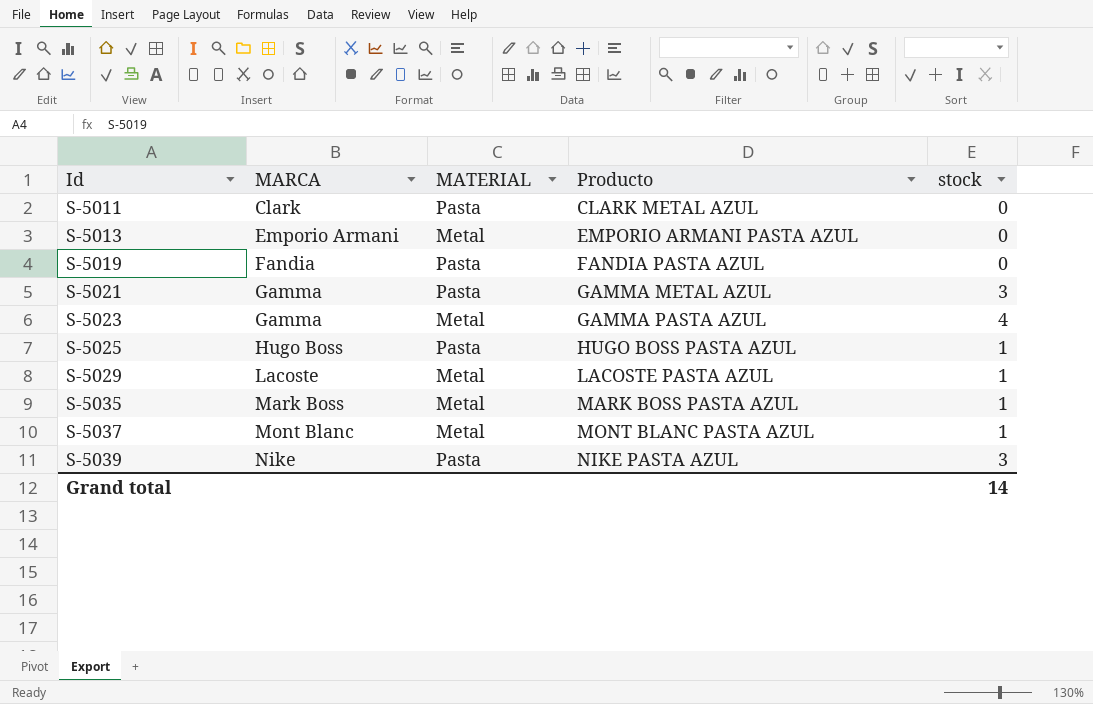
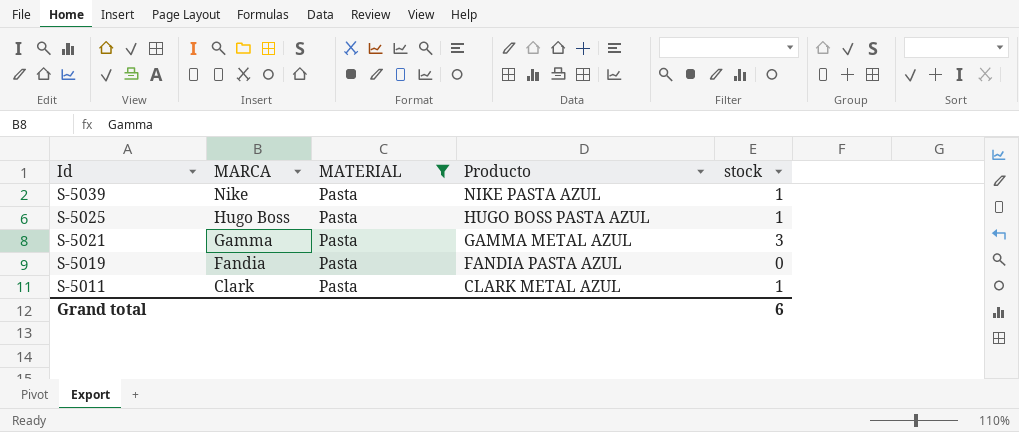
filter: none -> MATERIAL = Pasta
row order: Id ascending -> Id descending
S-5039 | stock: 3 -> 1
S-5011 | stock: 0 -> 1
Grand total | stock: 14 -> 6

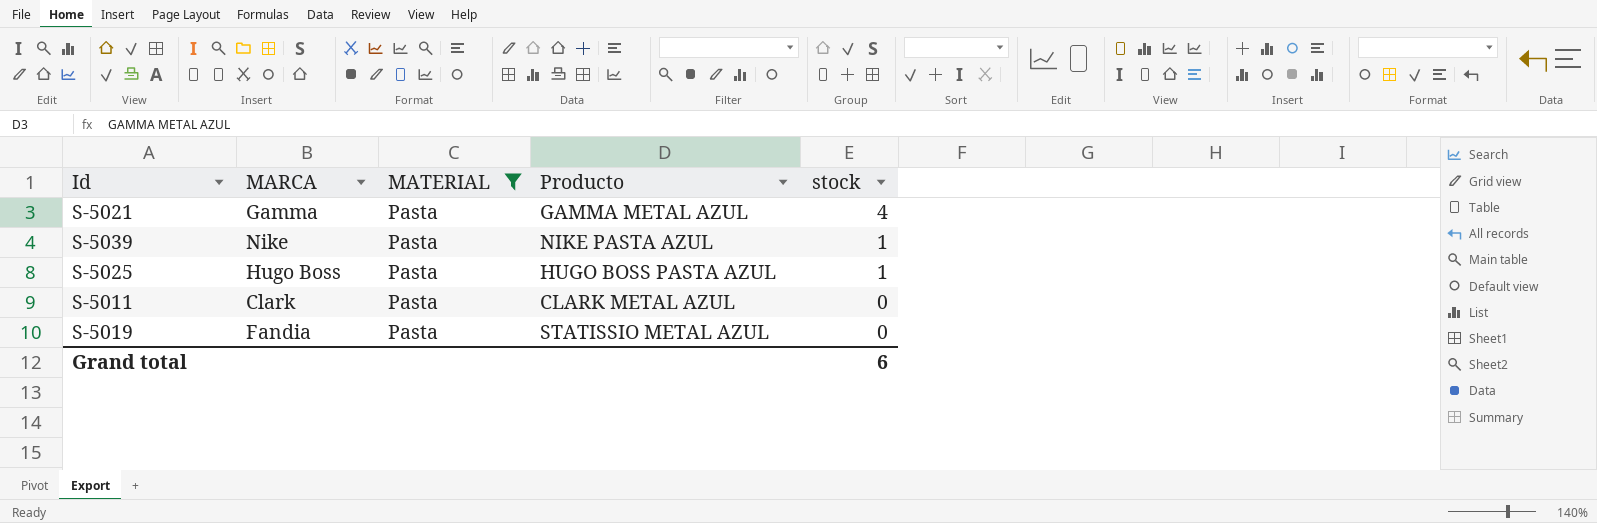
row order: Id descending -> stock descending
S-5021 | stock: 3 -> 4
S-5011 | stock: 1 -> 0
S-5019 | Producto: FANDIA PASTA AZUL -> STATISSIO METAL AZUL

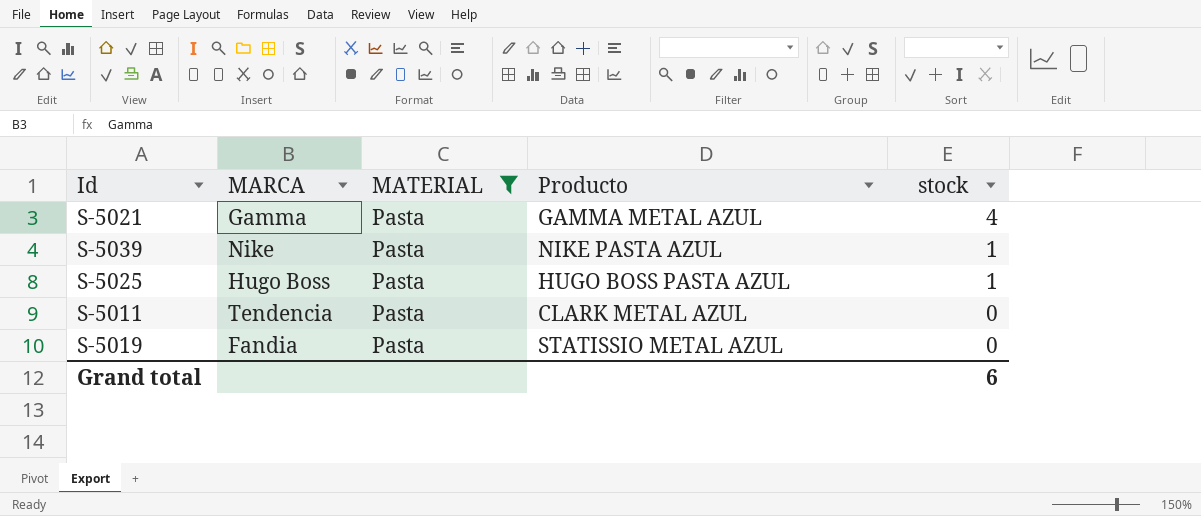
S-5011 | MARCA: Clark -> Tendencia

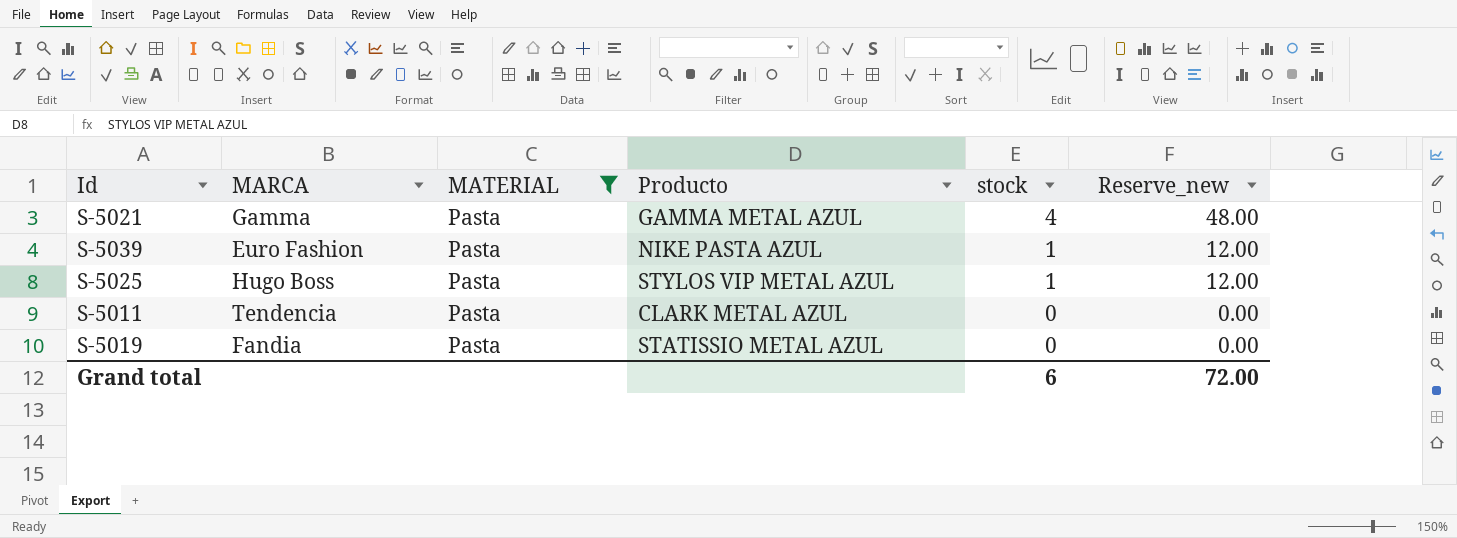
column Reserve_new | formula: none -> [stock] * 12
S-5039 | MARCA: Nike -> Euro Fashion
S-5025 | Producto: HUGO BOSS PASTA AZUL -> STYLOS VIP METAL AZUL

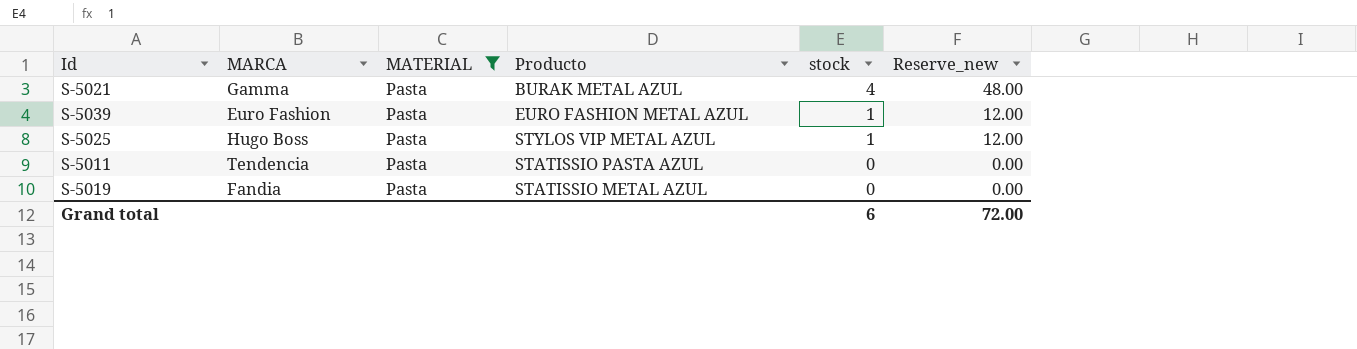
S-5021 | Producto: GAMMA METAL AZUL -> BURAK METAL AZUL
S-5039 | Producto: NIKE PASTA AZUL -> EURO FASHION METAL AZUL
S-5011 | Producto: CLARK METAL AZUL -> STATISSIO PASTA AZUL

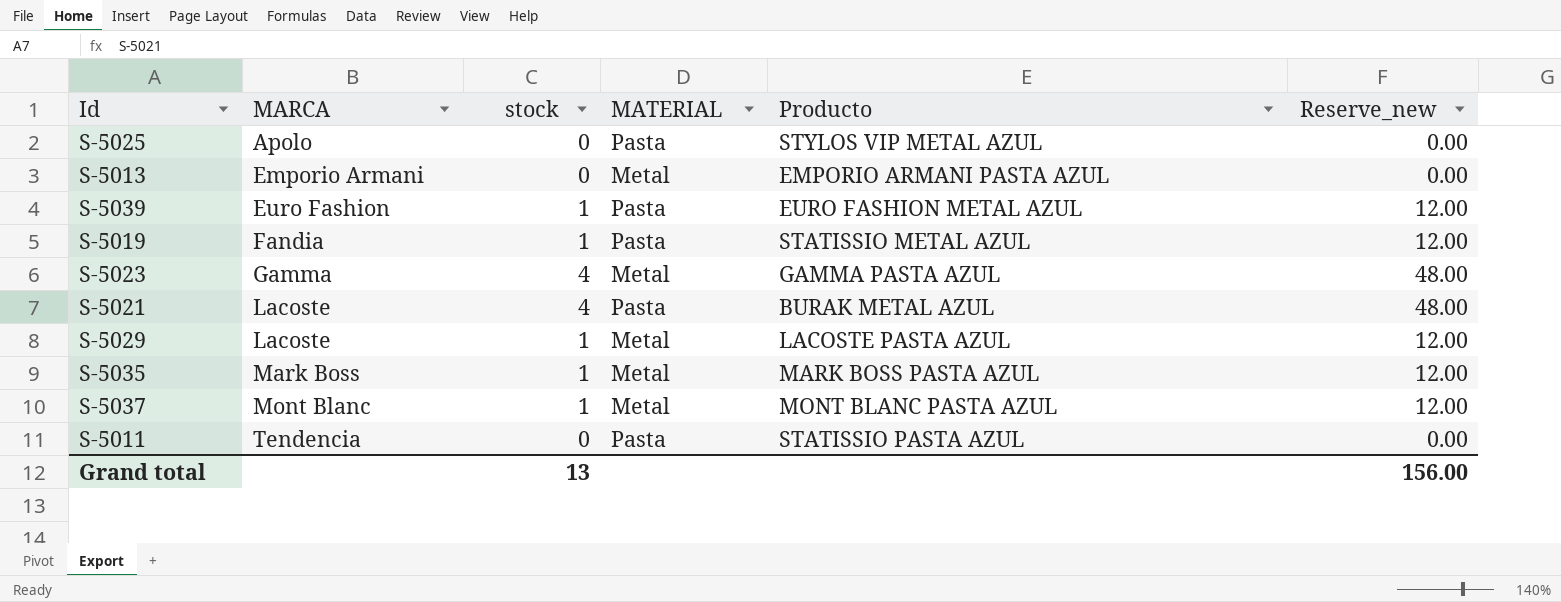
filter: MATERIAL = Pasta -> none
row order: stock descending -> MARCA ascending
column stock | position: 5 -> 3
S-5025 | MARCA: Hugo Boss -> Apolo
S-5025 | stock: 1 -> 0
S-5025 | Reserve_new: 12.00 -> 0.00
S-5019 | stock: 0 -> 1
S-5019 | Reserve_new: 0.00 -> 12.00
S-5021 | MARCA: Gamma -> Lacoste
Grand total | stock: 6 -> 13
Grand total | Reserve_new: 72.00 -> 156.00

